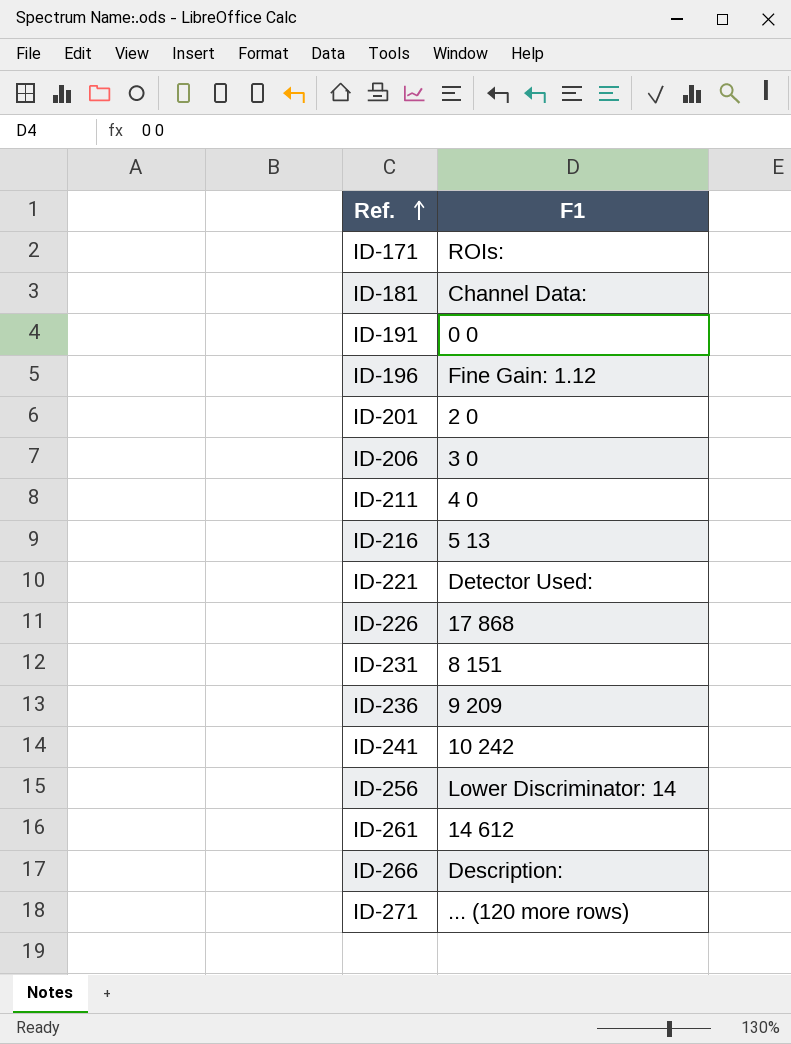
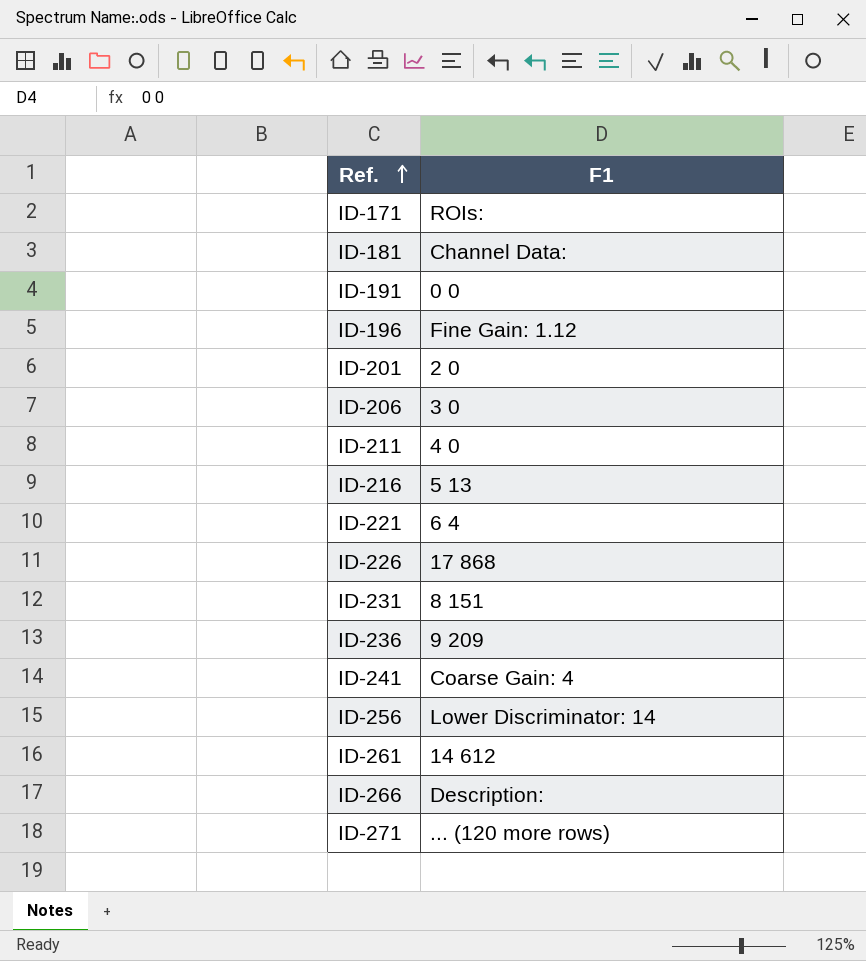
ID-221 | F1: Detector Used: -> 6 4
ID-241 | F1: 10 242 -> Coarse Gain: 4

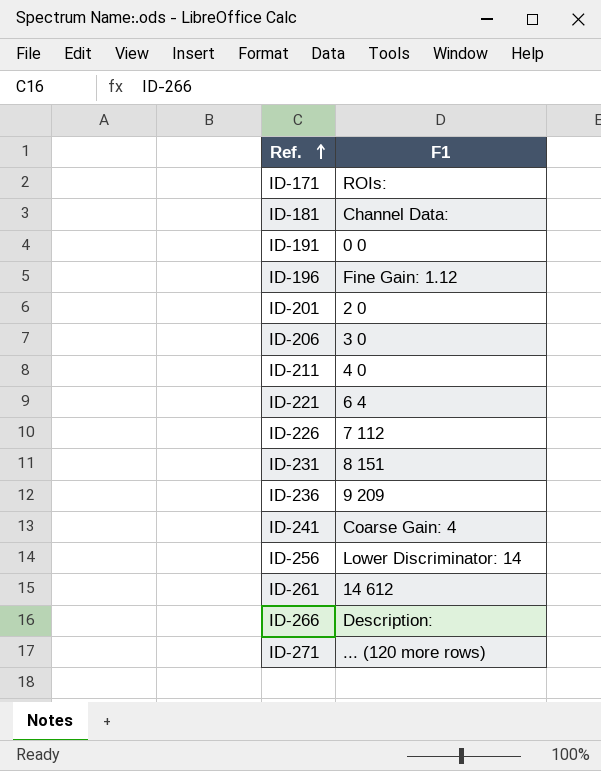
row ID-216: 5 13 -> none
ID-226 | F1: 17 868 -> 7 112

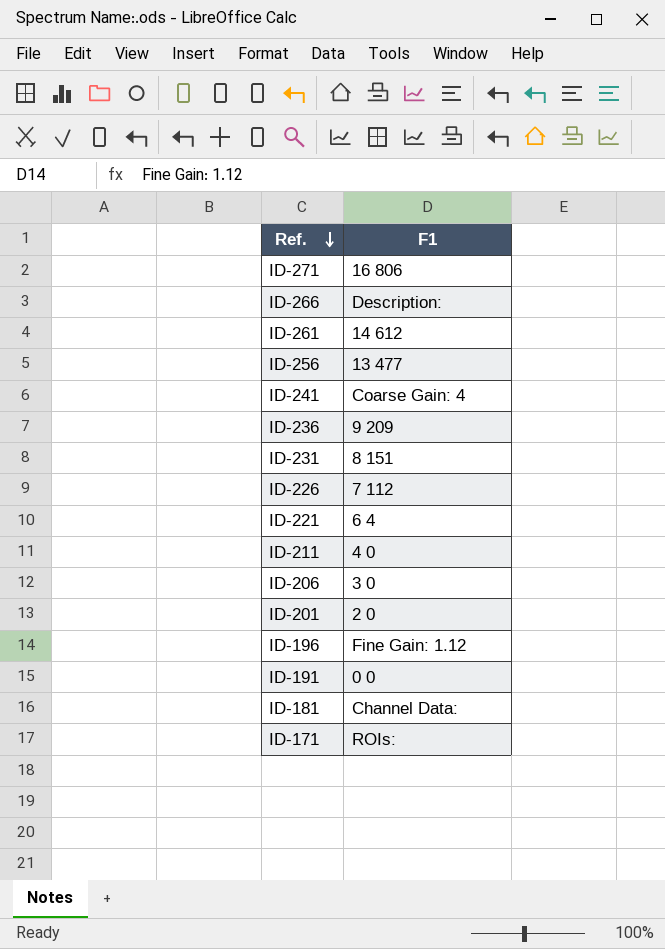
row order: Ref. ascending -> Ref. descending
ID-271 | F1: ... (120 more rows) -> 16 806
ID-256 | F1: Lower Discriminator: 14 -> 13 477

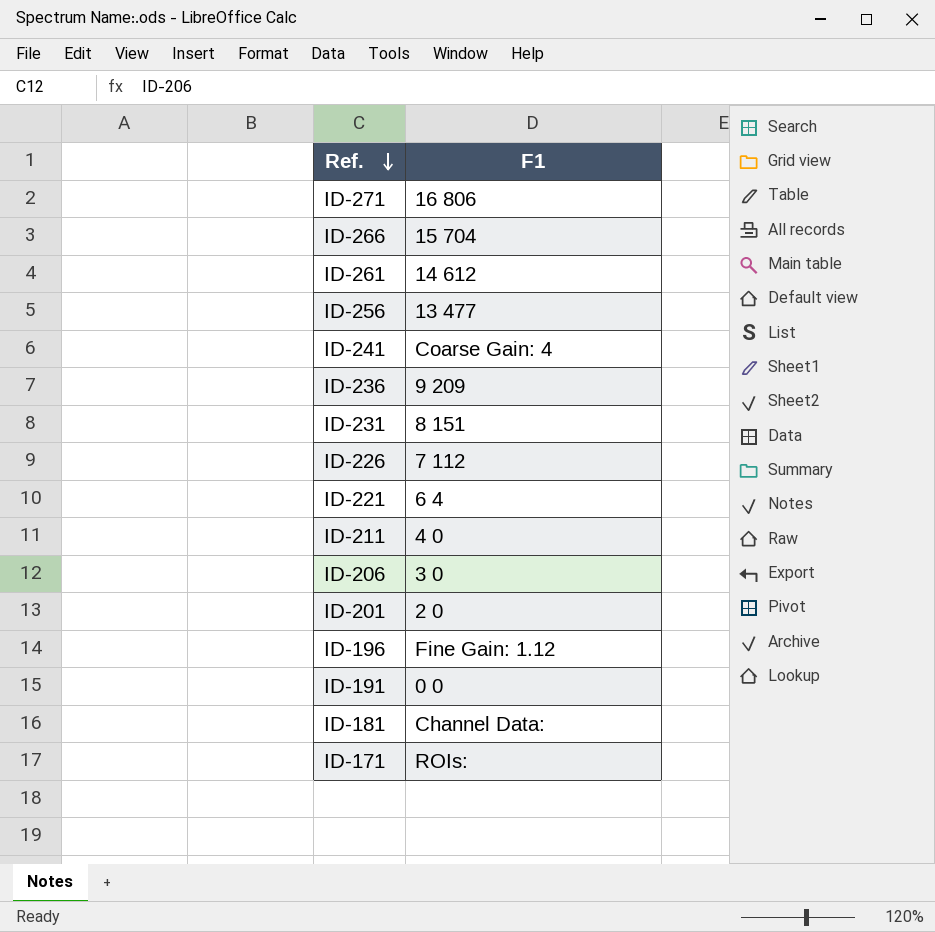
ID-266 | F1: Description: -> 15 704

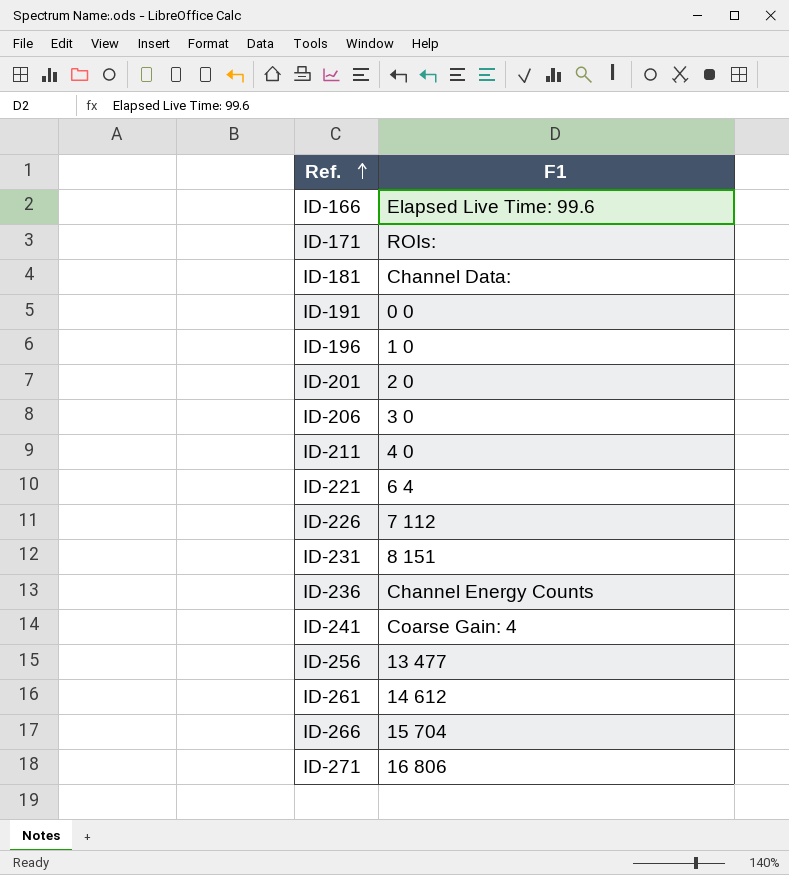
row order: Ref. descending -> Ref. ascending
row ID-166: none -> Elapsed Live Time: 99.6
ID-196 | F1: Fine Gain: 1.12 -> 1 0
ID-236 | F1: 9 209 -> Channel Energy Counts

